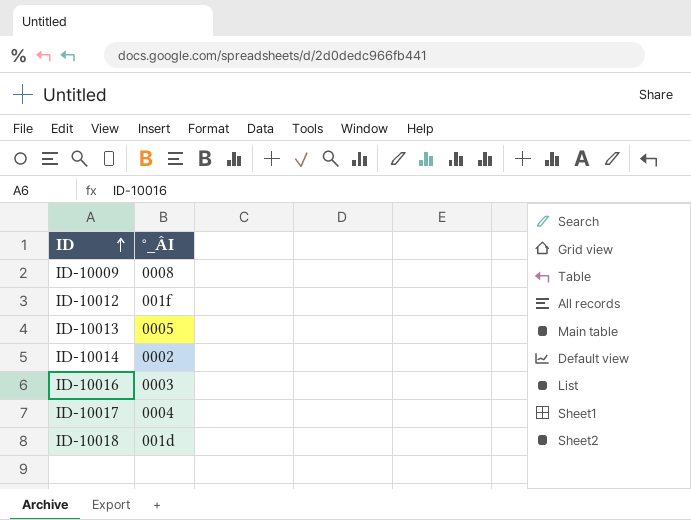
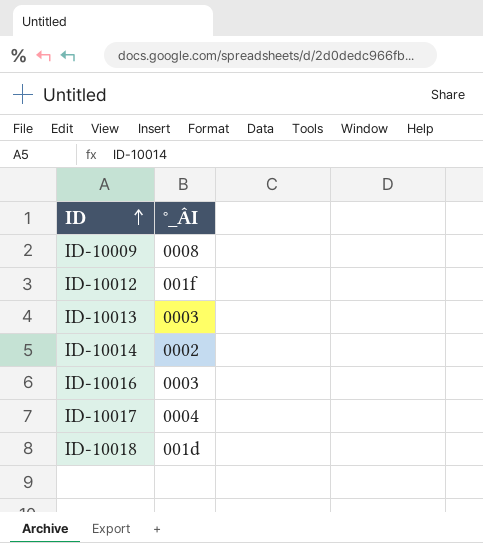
ID-10013 | °_ÂI: 0005 -> 0003

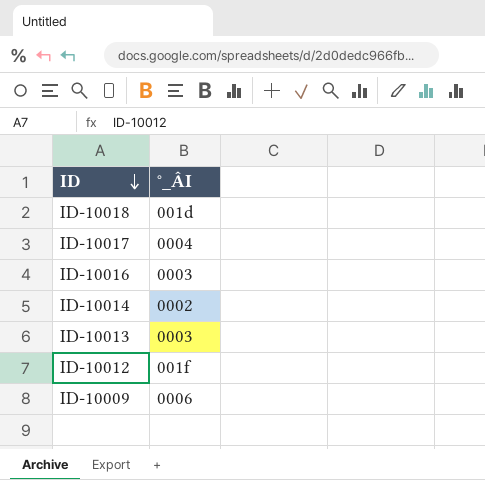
row order: ID ascending -> ID descending
ID-10009 | °_ÂI: 0008 -> 0006

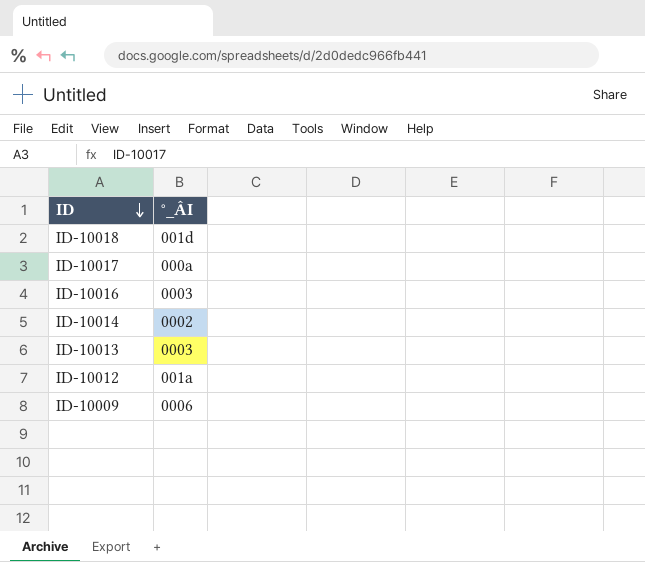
ID-10017 | °_ÂI: 0004 -> 000a
ID-10012 | °_ÂI: 001f -> 001a

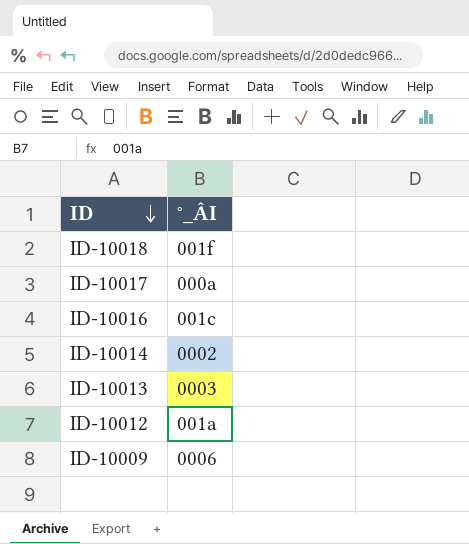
ID-10018 | °_ÂI: 001d -> 001f
ID-10016 | °_ÂI: 0003 -> 001c

